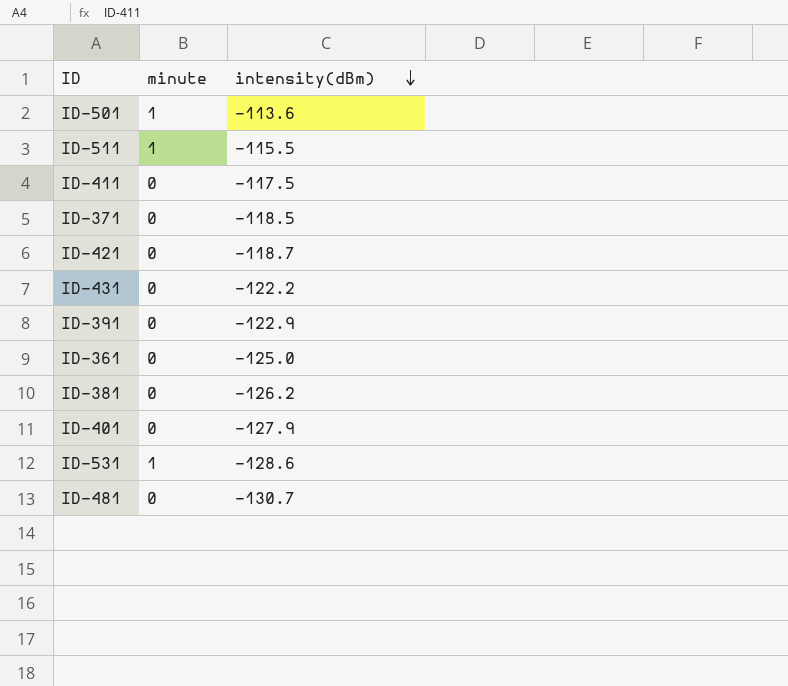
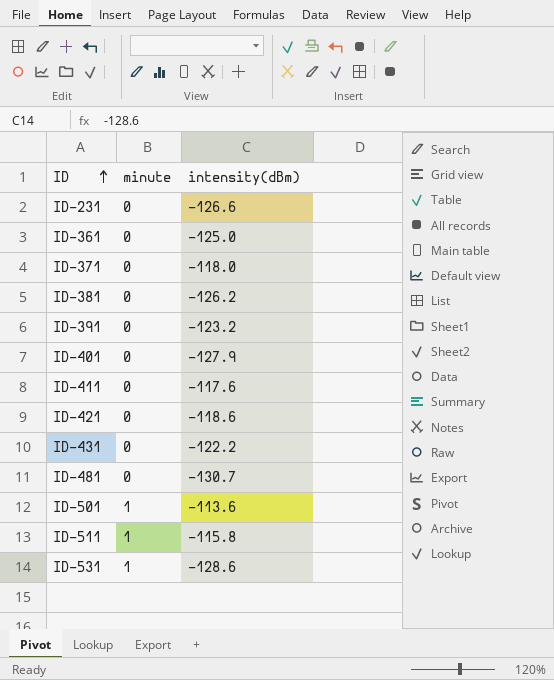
row order: intensity(dBm) descending -> ID ascending
row ID-231: none -> 0 | -126.6
ID-371 | intensity(dBm): -118.5 -> -118.0
ID-391 | intensity(dBm): -122.9 -> -123.2
ID-411 | intensity(dBm): -117.5 -> -117.6
ID-421 | intensity(dBm): -118.7 -> -118.6
ID-511 | intensity(dBm): -115.5 -> -115.8

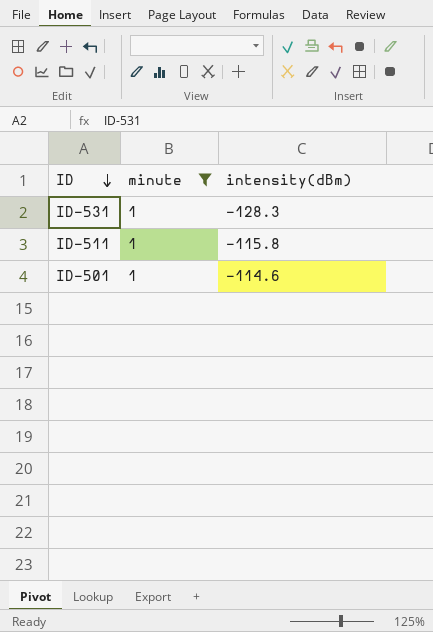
filter: none -> minute = 1
row order: ID ascending -> ID descending
ID-531 | intensity(dBm): -128.6 -> -128.3
ID-501 | intensity(dBm): -113.6 -> -114.6

